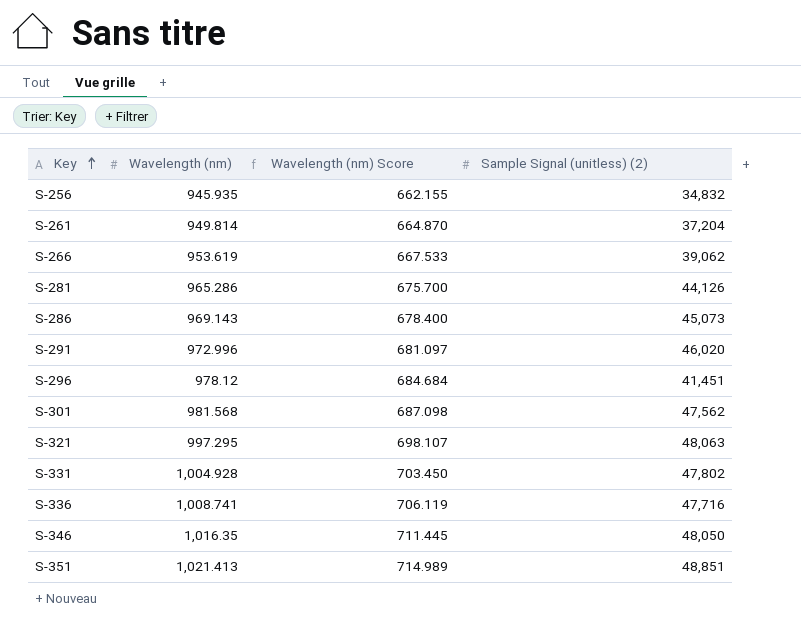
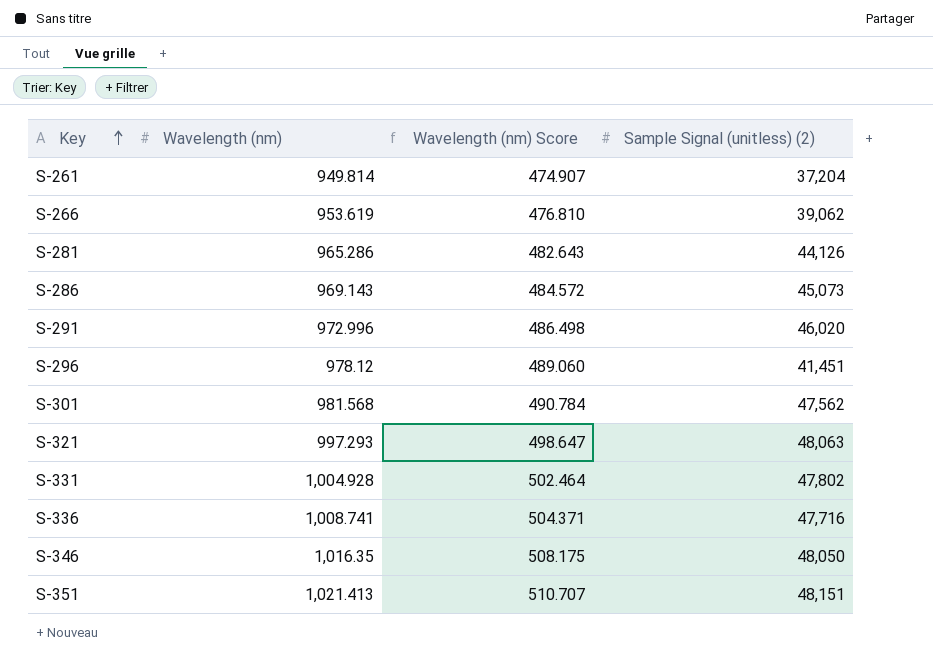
column Wavelength (nm) Score | formula: [Wavelength (nm)] * 0.7 -> [Wavelength (nm)] * 0.5
row S-256: 945.935 | 662.155 | 34,832 -> none
S-321 | Wavelength (nm): 997.295 -> 997.293
S-351 | Sample Signal (unitless) (2): 48,851 -> 48,151

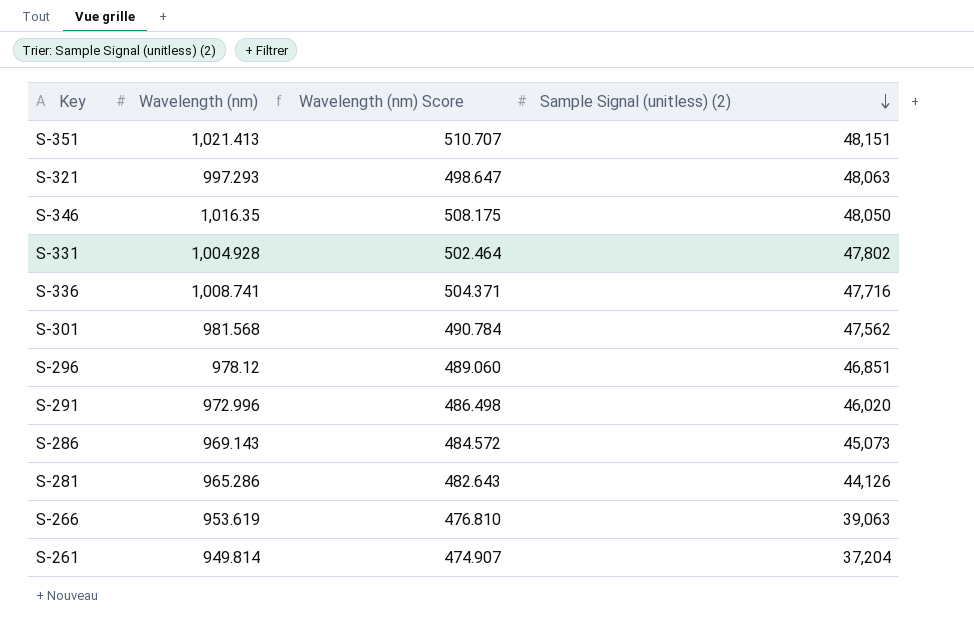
row order: Key ascending -> Sample Signal (unitless) (2) descending
S-296 | Sample Signal (unitless) (2): 41,451 -> 46,851
S-266 | Sample Signal (unitless) (2): 39,062 -> 39,063

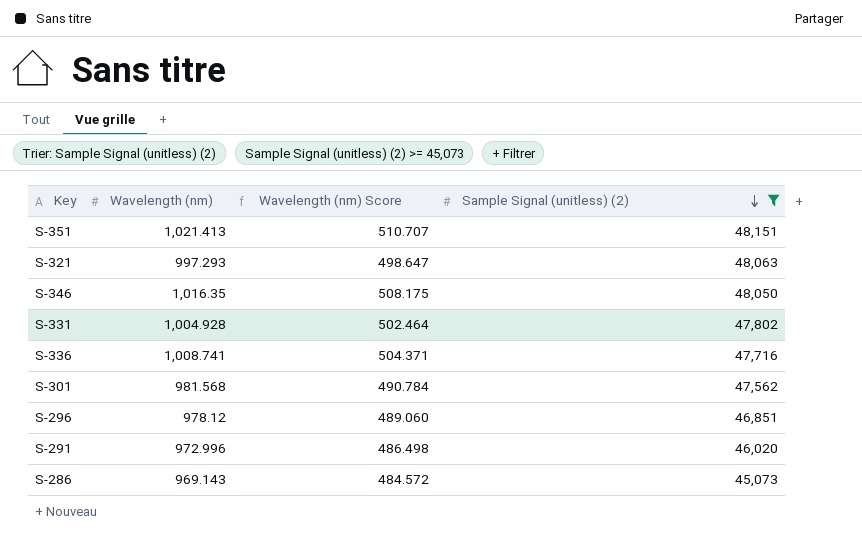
filter: none -> Sample Signal (unitless) (2) >= 45,073

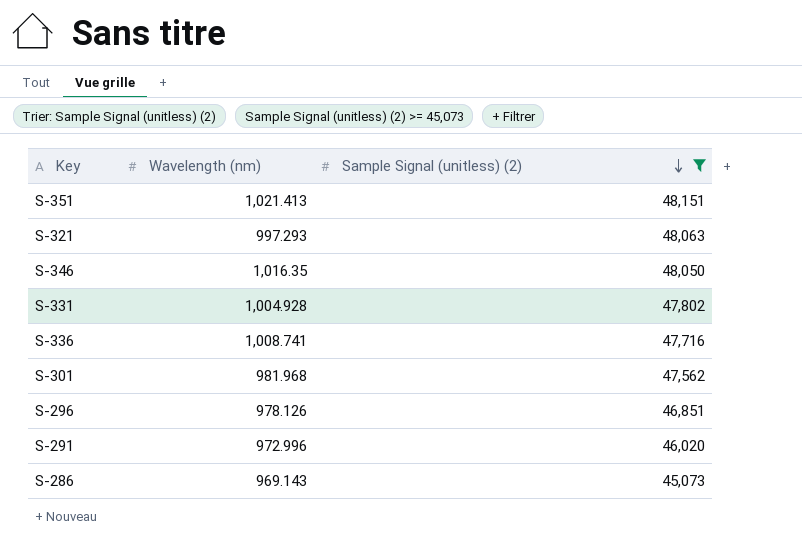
column Wavelength (nm) Score | formula: [Wavelength (nm)] * 0.5 -> none
S-301 | Wavelength (nm): 981.568 -> 981.968
S-296 | Wavelength (nm): 978.12 -> 978.126

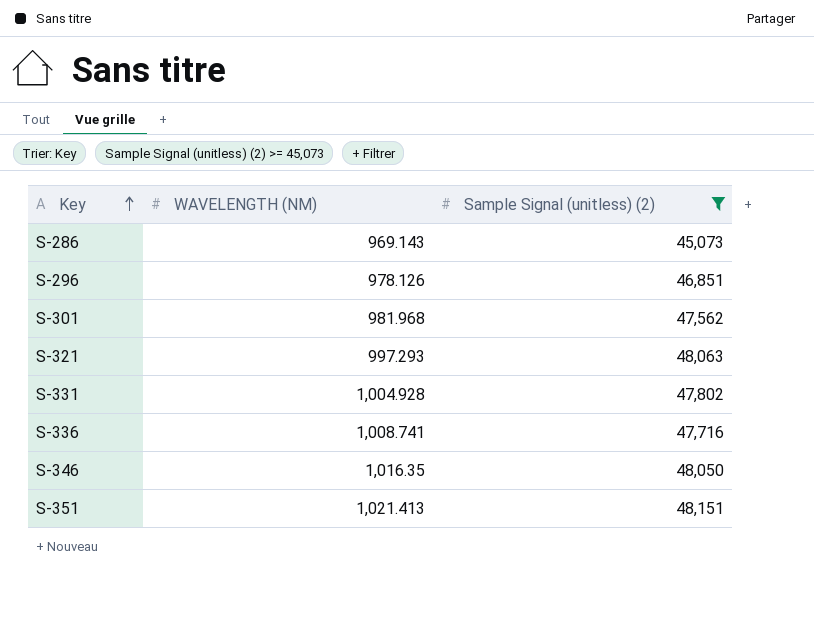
row order: Sample Signal (unitless) (2) descending -> Key ascending
column name: Wavelength (nm) -> WAVELENGTH (NM)
row S-291: 972.996 | 46,020 -> none

